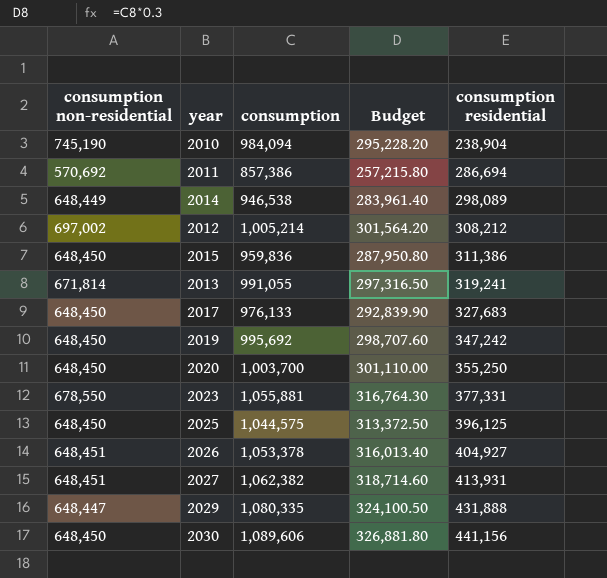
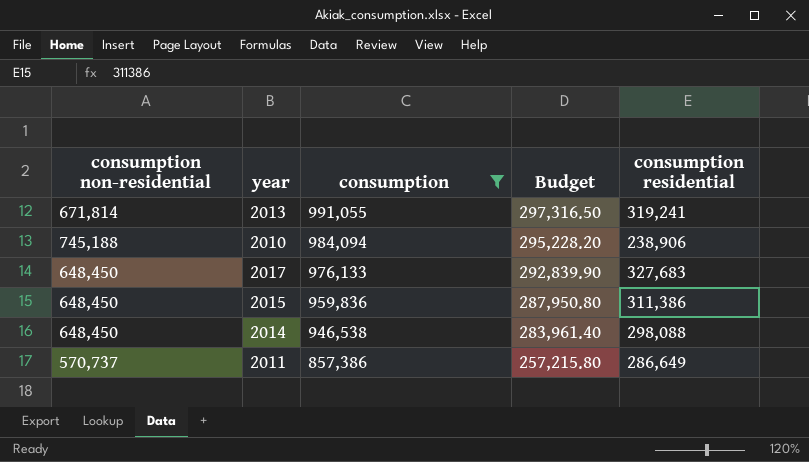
filter: none -> consumption <= 991,055
row order: consumption residential ascending -> consumption descending
2010 | consumption non-residential: 745,190 -> 745,188
2010 | consumption residential: 238,904 -> 238,906
2014 | consumption non-residential: 648,449 -> 648,450
2014 | consumption residential: 298,089 -> 298,088
2011 | consumption non-residential: 570,692 -> 570,737
2011 | consumption residential: 286,694 -> 286,649

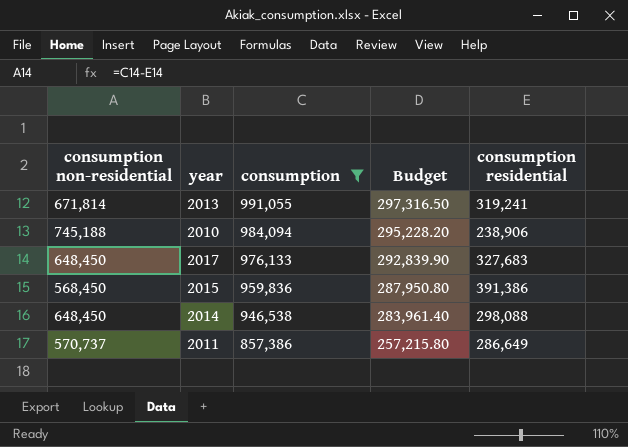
2015 | consumption non-residential: 648,450 -> 568,450
2015 | consumption residential: 311,386 -> 391,386

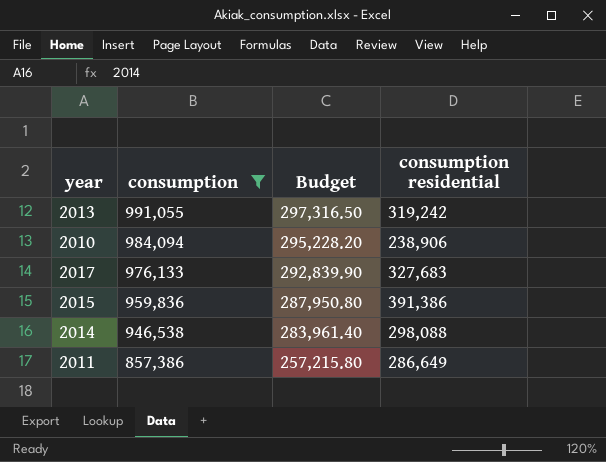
column consumption non-residential | formula: [consumption] - [consumption residential] -> none
2013 | consumption residential: 319,241 -> 319,242

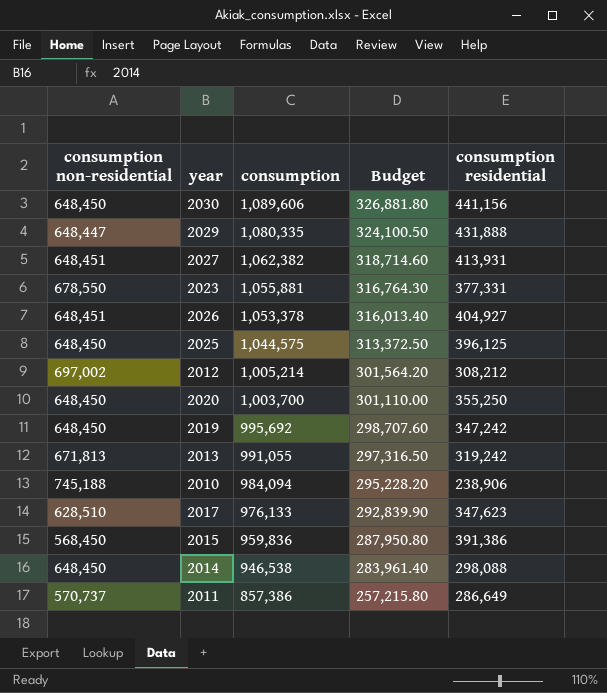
filter: consumption <= 991,055 -> none
column consumption non-residential | formula: none -> [consumption] - [consumption residential]
2017 | consumption residential: 327,683 -> 347,623

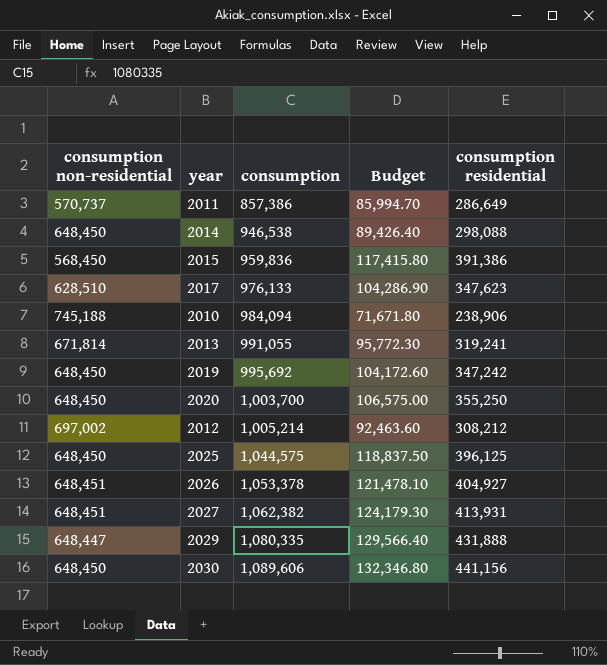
row order: consumption descending -> consumption ascending
column Budget | formula: [consumption] * 0.3 -> [consumption residential] * 0.3
row 2023: 678,550 | 1,055,881 | 316,764.30 | 377,331 -> none
2013 | consumption non-residential: 671,813 -> 671,814
2013 | consumption residential: 319,242 -> 319,241

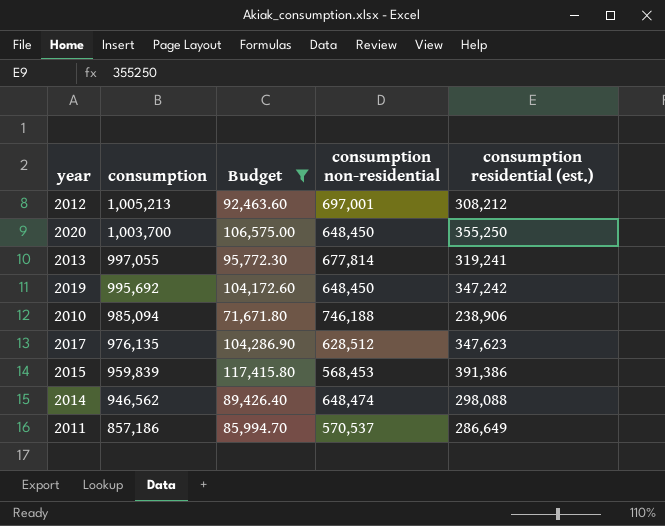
filter: none -> Budget <= 117,415.80
row order: consumption ascending -> consumption descending
column consumption non-residential | position: 1 -> 4
column name: consumption residential -> consumption residential (est.)
2012 | consumption: 1,005,214 -> 1,005,213
2012 | consumption non-residential: 697,002 -> 697,001
2013 | consumption: 991,055 -> 997,055
2013 | consumption non-residential: 671,814 -> 677,814
2010 | consumption: 984,094 -> 985,094
2010 | consumption non-residential: 745,188 -> 746,188
2017 | consumption: 976,133 -> 976,135
2017 | consumption non-residential: 628,510 -> 628,512
2015 | consumption: 959,836 -> 959,839
2015 | consumption non-residential: 568,450 -> 568,453
2014 | consumption: 946,538 -> 946,562
2014 | consumption non-residential: 648,450 -> 648,474
2011 | consumption: 857,386 -> 857,186
2011 | consumption non-residential: 570,737 -> 570,537

